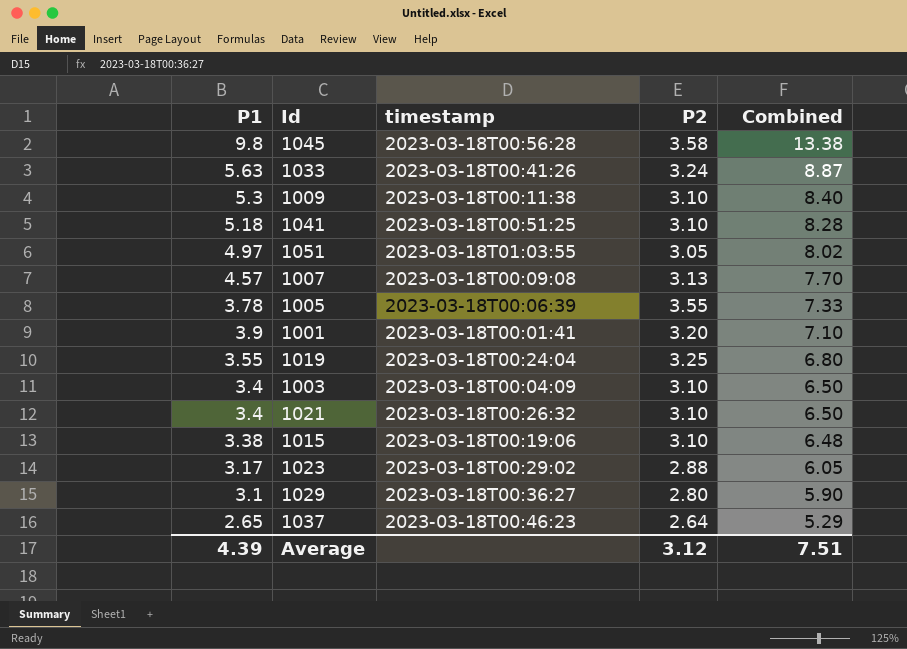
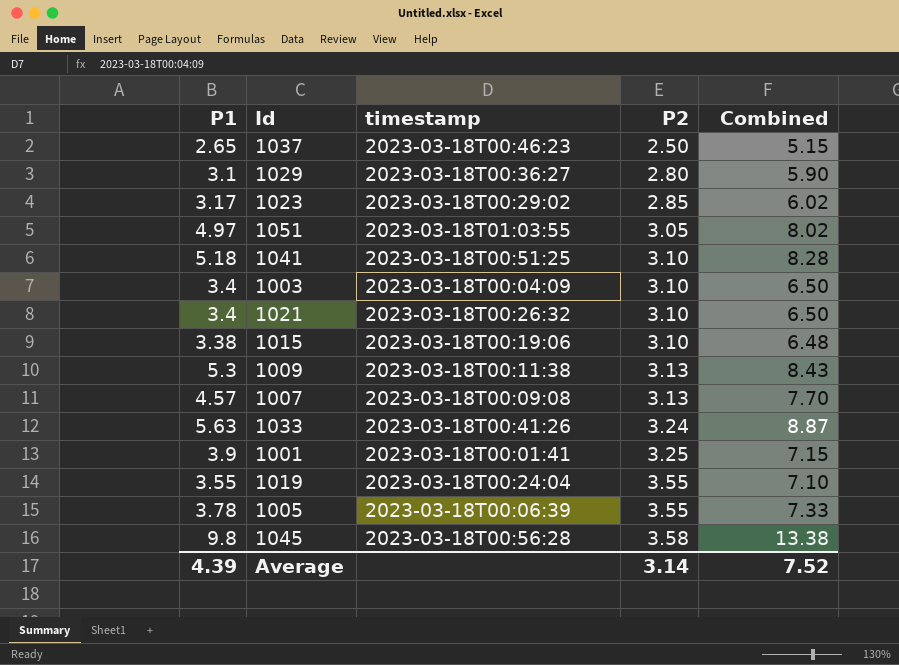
row order: Combined descending -> P2 ascending
1037 | P2: 2.64 -> 2.50
1037 | Combined: 5.29 -> 5.15
1023 | P2: 2.88 -> 2.85
1023 | Combined: 6.05 -> 6.02
1009 | P2: 3.10 -> 3.13
1009 | Combined: 8.40 -> 8.43
1001 | P2: 3.20 -> 3.25
1001 | Combined: 7.10 -> 7.15
1019 | P2: 3.25 -> 3.55
1019 | Combined: 6.80 -> 7.10
Average | P2: 3.12 -> 3.14
Average | Combined: 7.51 -> 7.52

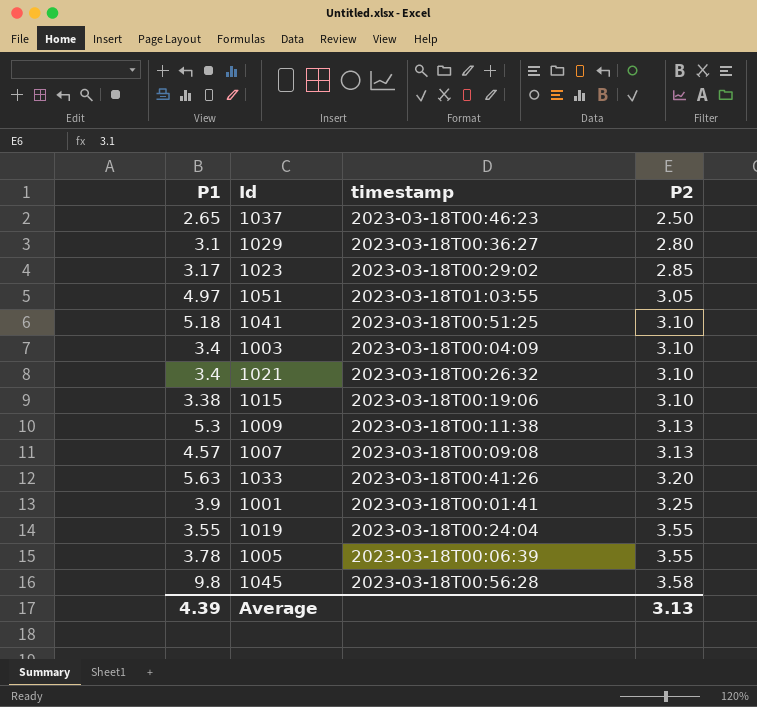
column Combined | formula: [P1] + [P2] -> none
1033 | P2: 3.24 -> 3.20
Average | P2: 3.14 -> 3.13

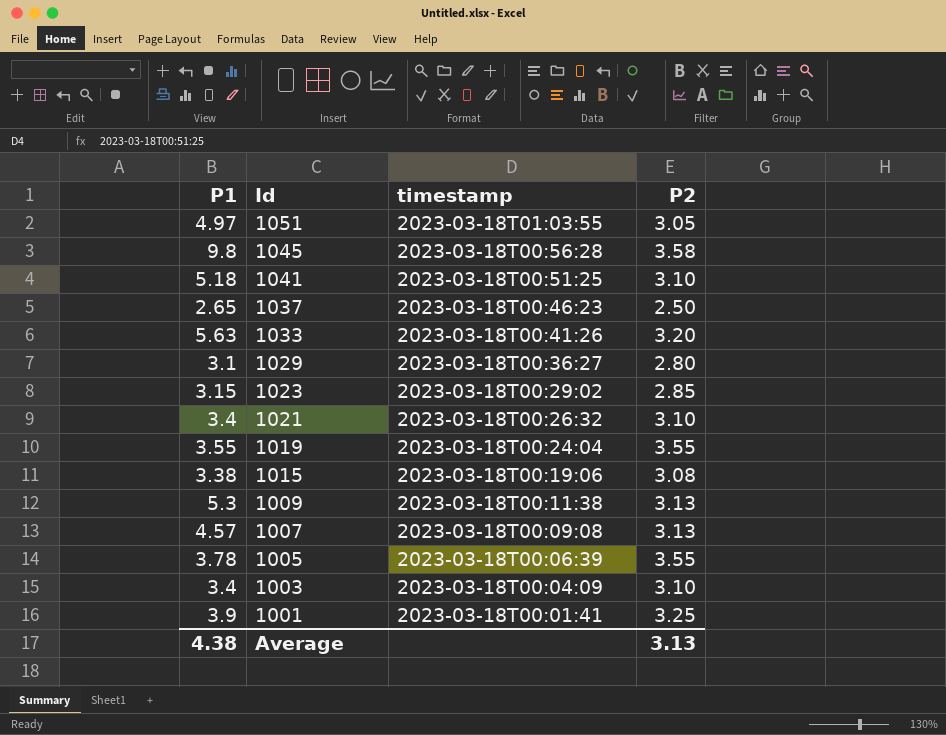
row order: P2 ascending -> Id descending
1023 | P1: 3.17 -> 3.15
1015 | P2: 3.10 -> 3.08
Average | P1: 4.39 -> 4.38

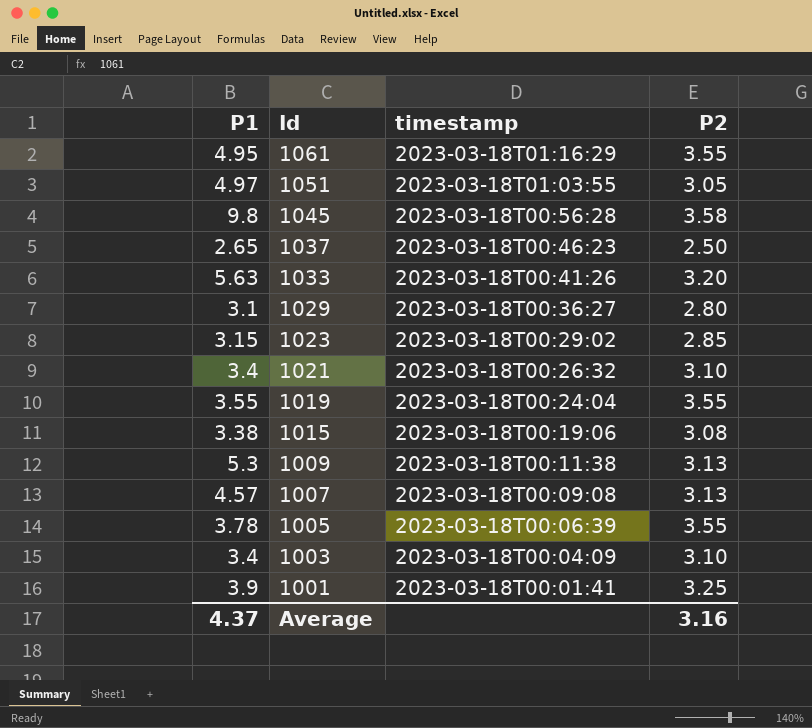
row 1041: 5.18 | 2023-03-18T00:51:25 | 3.10 -> none
row 1061: none -> 4.95 | 2023-03-18T01:16:29 | 3.55
Average | P1: 4.38 -> 4.37
Average | P2: 3.13 -> 3.16

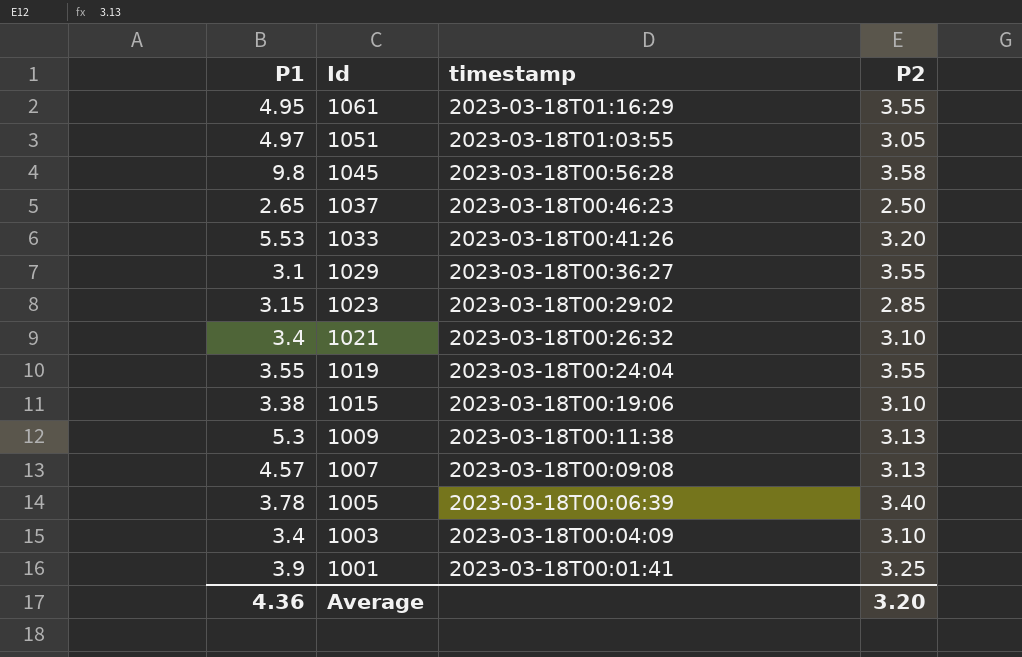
1033 | P1: 5.63 -> 5.53
1029 | P2: 2.80 -> 3.55
1015 | P2: 3.08 -> 3.10
1005 | P2: 3.55 -> 3.40
Average | P1: 4.37 -> 4.36
Average | P2: 3.16 -> 3.20

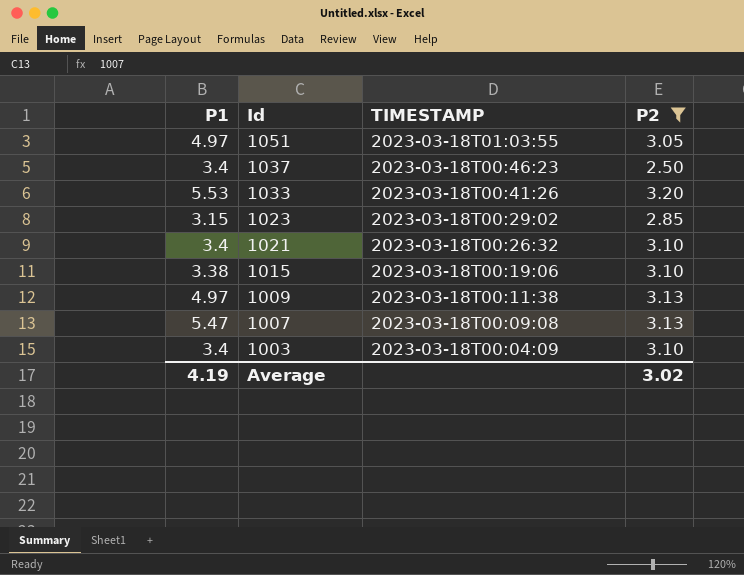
filter: none -> P2 <= 3.20
column name: timestamp -> TIMESTAMP
1037 | P1: 2.65 -> 3.4
1009 | P1: 5.3 -> 4.97
1007 | P1: 4.57 -> 5.47
Average | P1: 4.36 -> 4.19
Average | P2: 3.20 -> 3.02

